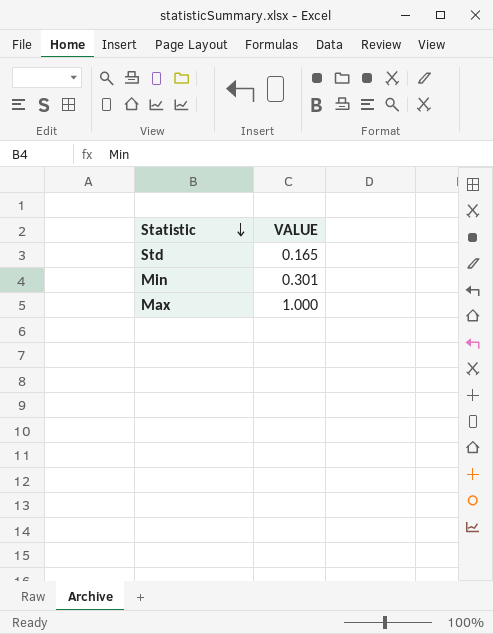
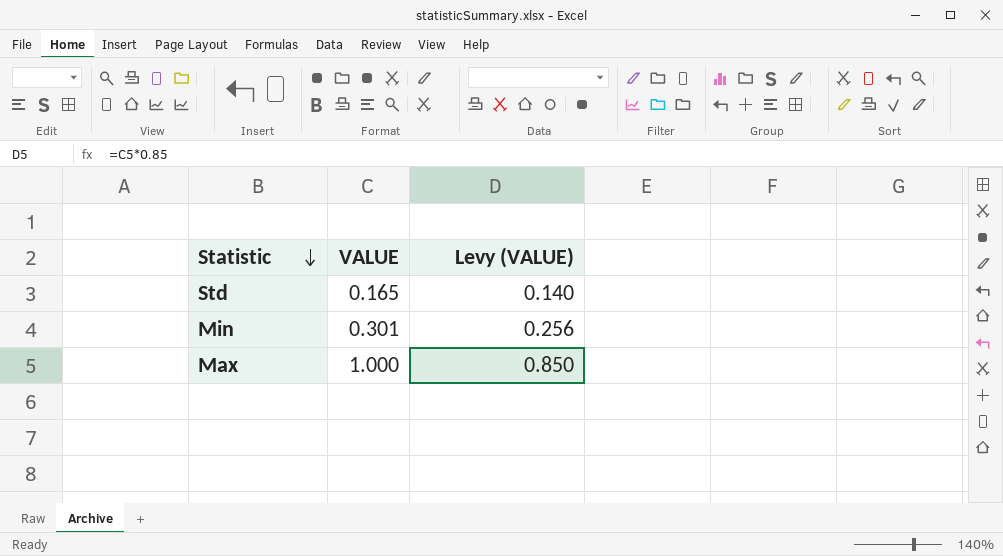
column Levy (VALUE) | formula: none -> [VALUE] * 0.85

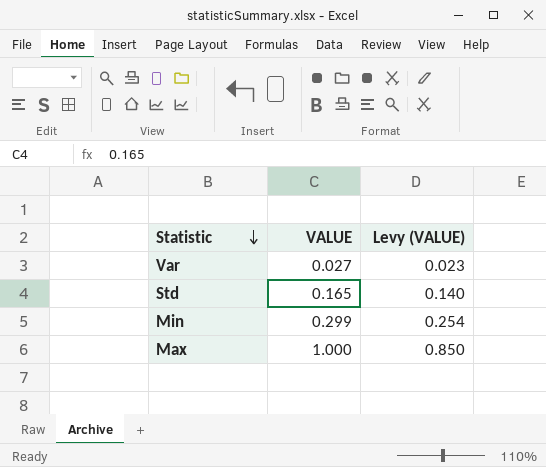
row Var: none -> 0.027 | 0.023
Min | VALUE: 0.301 -> 0.299
Min | Levy (VALUE): 0.256 -> 0.254

